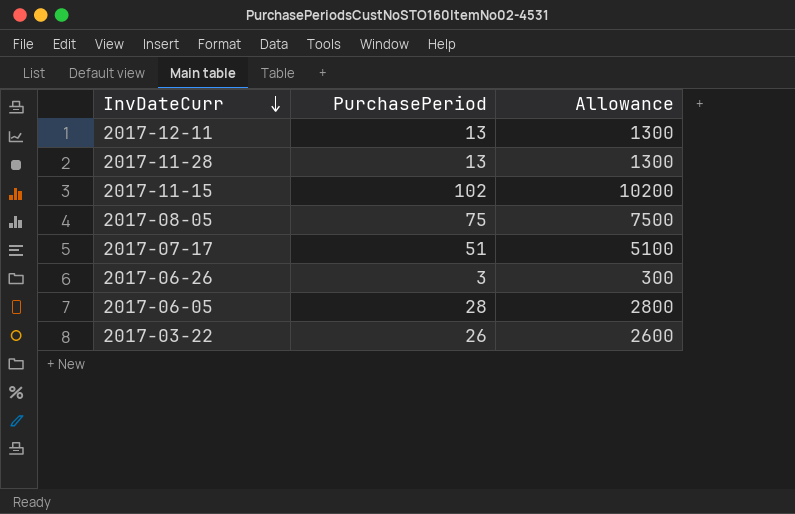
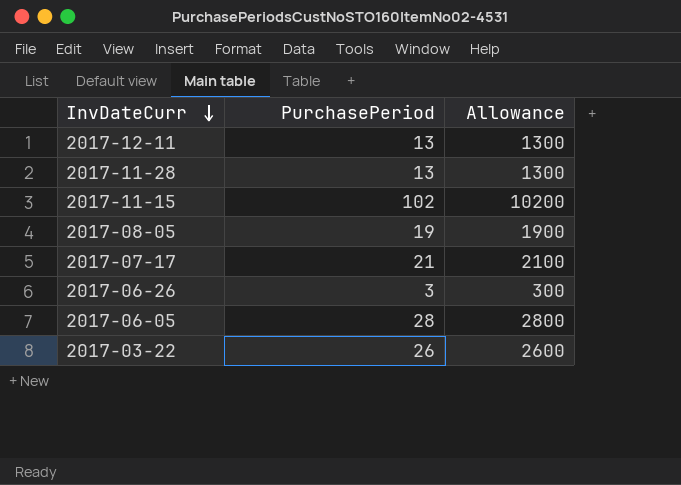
2017-08-05 | PurchasePeriod: 75 -> 19
2017-08-05 | Allowance: 7500 -> 1900
2017-07-17 | PurchasePeriod: 51 -> 21
2017-07-17 | Allowance: 5100 -> 2100

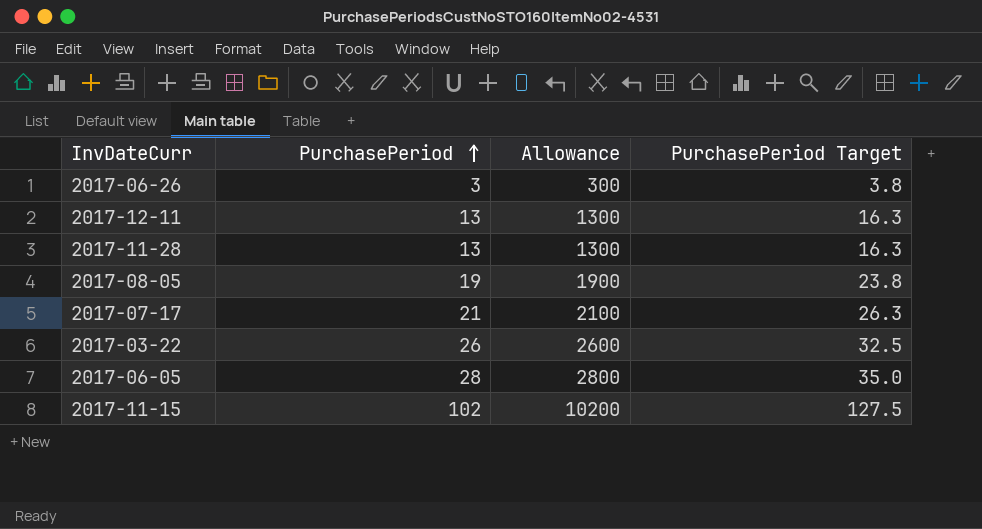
row order: InvDateCurr descending -> PurchasePeriod ascending
column PurchasePeriod Target | formula: none -> [PurchasePeriod] * 1.25

